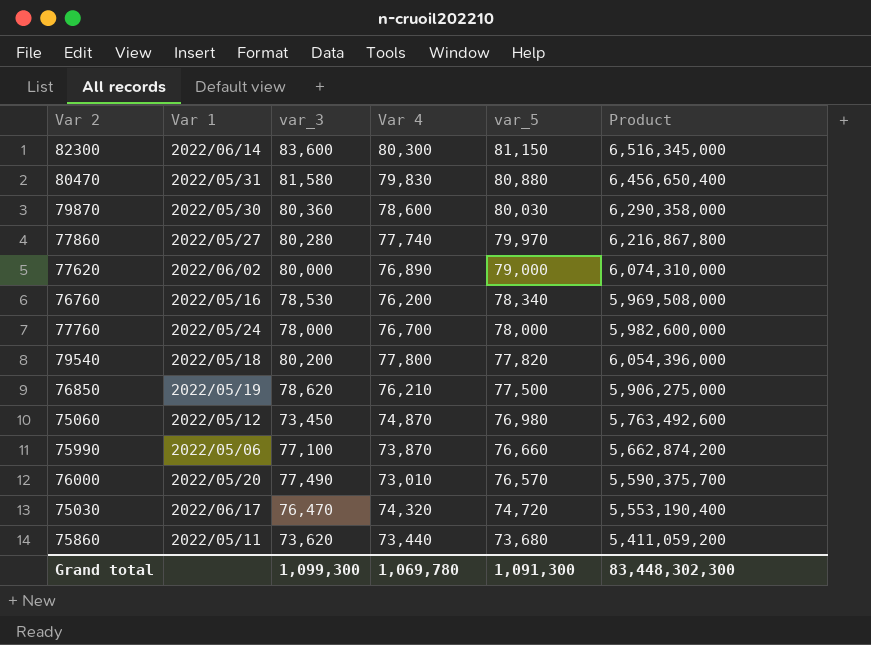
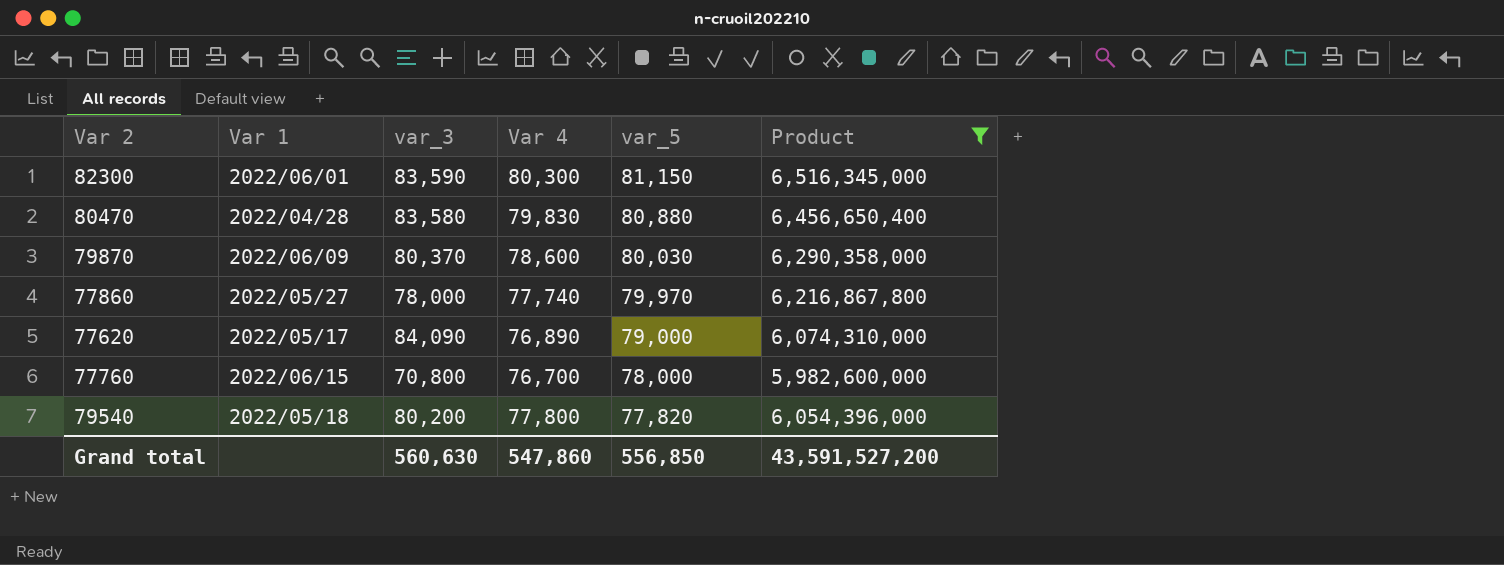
filter: none -> Product >= 5,982,600,000
82300 | Var 1: 2022/06/14 -> 2022/06/01
82300 | var_3: 83,600 -> 83,590
80470 | Var 1: 2022/05/31 -> 2022/04/28
80470 | var_3: 81,580 -> 83,580
79870 | Var 1: 2022/05/30 -> 2022/06/09
79870 | var_3: 80,360 -> 80,370
77860 | var_3: 80,280 -> 78,000
77620 | Var 1: 2022/06/02 -> 2022/05/17
77620 | var_3: 80,000 -> 84,090
77760 | Var 1: 2022/05/24 -> 2022/06/15
77760 | var_3: 78,000 -> 70,800
Grand total | var_3: 1,099,300 -> 560,630
Grand total | Var 4: 1,069,780 -> 547,860
Grand total | var_5: 1,091,300 -> 556,850
Grand total | Product: 83,448,302,300 -> 43,591,527,200

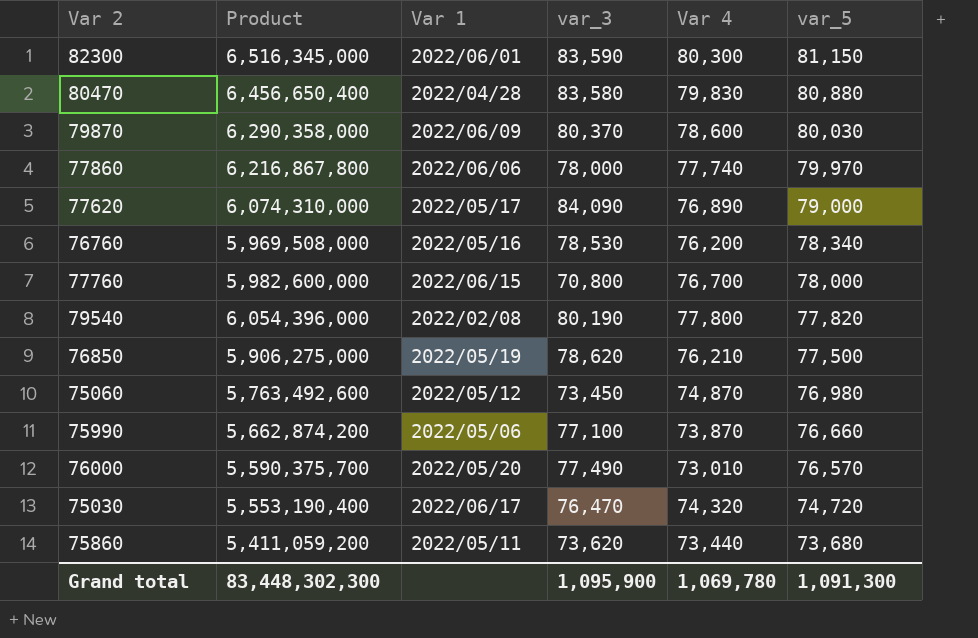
filter: Product >= 5,982,600,000 -> none
column Product | position: 6 -> 2
77860 | Var 1: 2022/05/27 -> 2022/06/06
79540 | Var 1: 2022/05/18 -> 2022/02/08
79540 | var_3: 80,200 -> 80,190
Grand total | Product: 43,591,527,200 -> 83,448,302,300
Grand total | var_3: 560,630 -> 1,095,900
Grand total | Var 4: 547,860 -> 1,069,780
Grand total | var_5: 556,850 -> 1,091,300

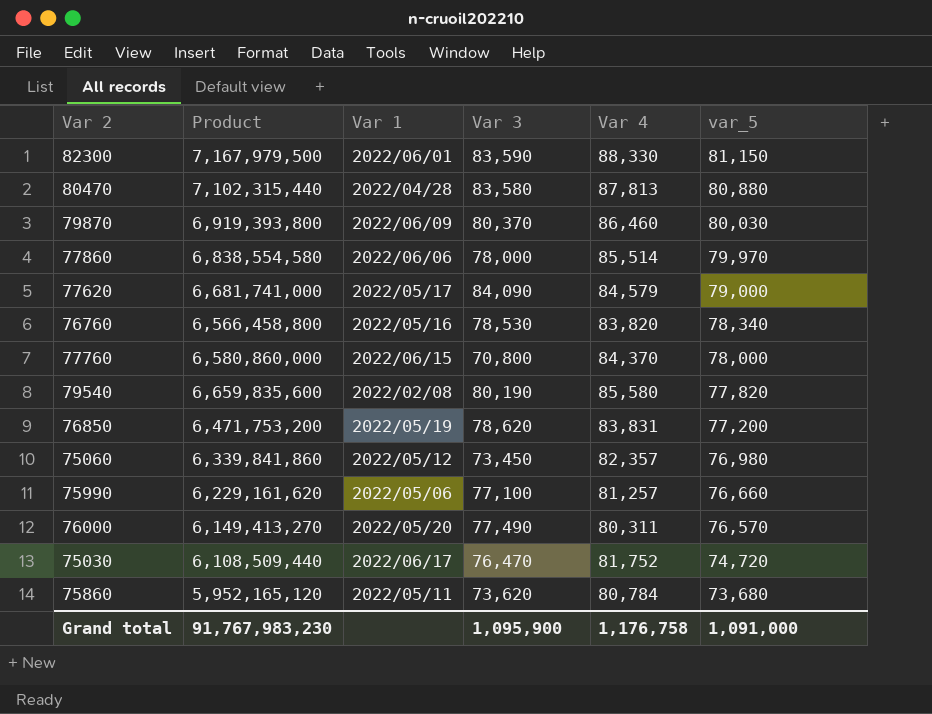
column name: var_3 -> Var 3
82300 | Product: 6,516,345,000 -> 7,167,979,500
82300 | Var 4: 80,300 -> 88,330
80470 | Product: 6,456,650,400 -> 7,102,315,440
80470 | Var 4: 79,830 -> 87,813
79870 | Product: 6,290,358,000 -> 6,919,393,800
79870 | Var 4: 78,600 -> 86,460
77860 | Product: 6,216,867,800 -> 6,838,554,580
77860 | Var 4: 77,740 -> 85,514
77620 | Product: 6,074,310,000 -> 6,681,741,000
77620 | Var 4: 76,890 -> 84,579
76760 | Product: 5,969,508,000 -> 6,566,458,800
76760 | Var 4: 76,200 -> 83,820
77760 | Product: 5,982,600,000 -> 6,580,860,000
77760 | Var 4: 76,700 -> 84,370
79540 | Product: 6,054,396,000 -> 6,659,835,600
79540 | Var 4: 77,800 -> 85,580
76850 | Product: 5,906,275,000 -> 6,471,753,200
76850 | Var 4: 76,210 -> 83,831
76850 | var_5: 77,500 -> 77,200
75060 | Product: 5,763,492,600 -> 6,339,841,860
75060 | Var 4: 74,870 -> 82,357
75990 | Product: 5,662,874,200 -> 6,229,161,620
75990 | Var 4: 73,870 -> 81,257
76000 | Product: 5,590,375,700 -> 6,149,413,270
76000 | Var 4: 73,010 -> 80,311
75030 | Product: 5,553,190,400 -> 6,108,509,440
75030 | Var 4: 74,320 -> 81,752
75860 | Product: 5,411,059,200 -> 5,952,165,120
75860 | Var 4: 73,440 -> 80,784
Grand total | Product: 83,448,302,300 -> 91,767,983,230
Grand total | Var 4: 1,069,780 -> 1,176,758
Grand total | var_5: 1,091,300 -> 1,091,000

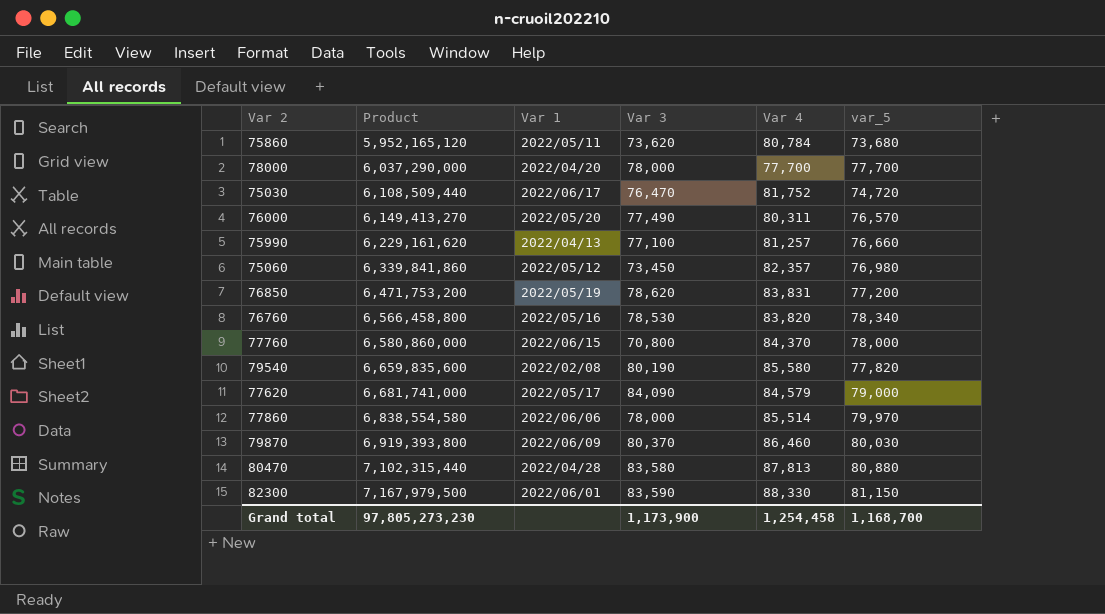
row order: var_5 descending -> Product ascending
row 78000: none -> 6,037,290,000 | 2022/04/20 | 78,000 | 77,700 | 77,700
75990 | Var 1: 2022/05/06 -> 2022/04/13
Grand total | Product: 91,767,983,230 -> 97,805,273,230
Grand total | Var 3: 1,095,900 -> 1,173,900
Grand total | Var 4: 1,176,758 -> 1,254,458
Grand total | var_5: 1,091,000 -> 1,168,700

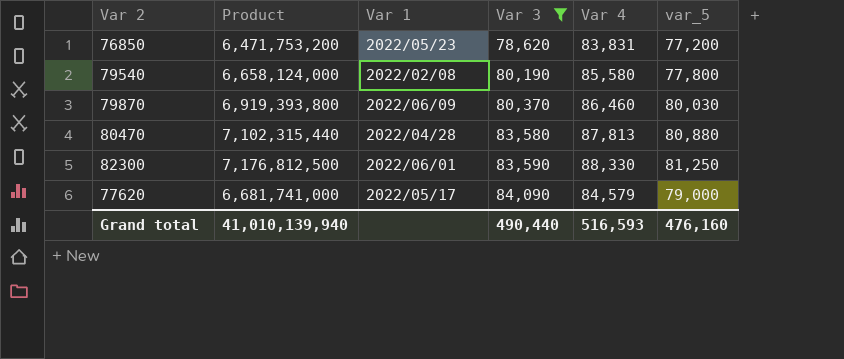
filter: none -> Var 3 >= 78,620
row order: Product ascending -> Var 3 ascending
76850 | Var 1: 2022/05/19 -> 2022/05/23
79540 | Product: 6,659,835,600 -> 6,658,124,000
79540 | var_5: 77,820 -> 77,800
82300 | Product: 7,167,979,500 -> 7,176,812,500
82300 | var_5: 81,150 -> 81,250
Grand total | Product: 97,805,273,230 -> 41,010,139,940
Grand total | Var 3: 1,173,900 -> 490,440
Grand total | Var 4: 1,254,458 -> 516,593
Grand total | var_5: 1,168,700 -> 476,160

